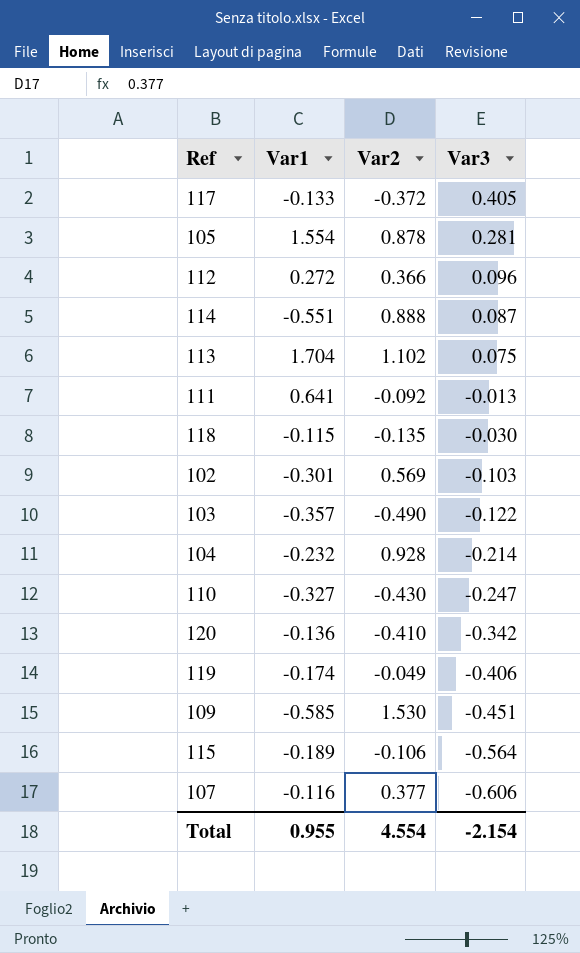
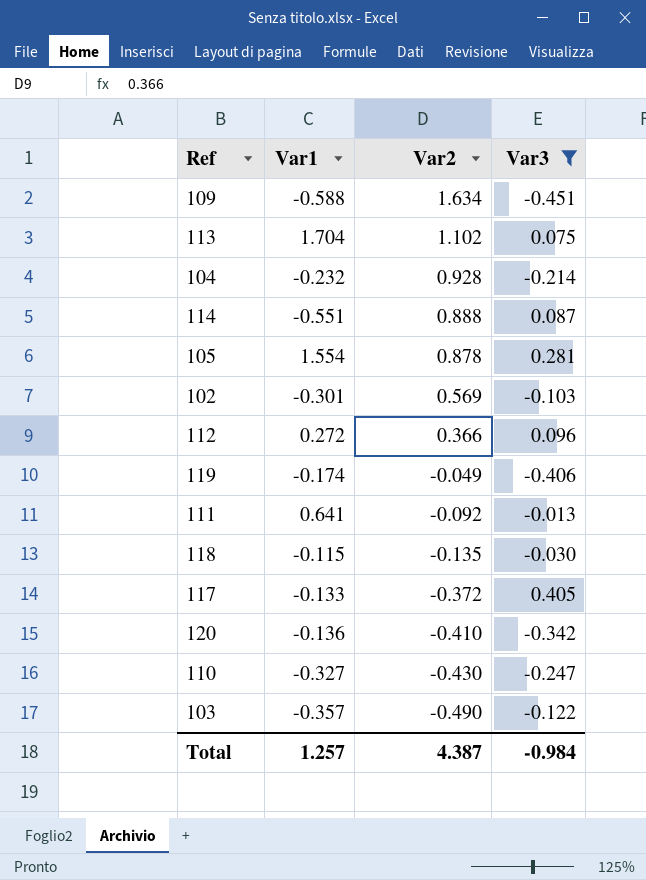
filter: none -> Var3 >= -0.451
row order: Var3 descending -> Var2 descending
109 | Var1: -0.585 -> -0.588
109 | Var2: 1.530 -> 1.634
Total | Var1: 0.955 -> 1.257
Total | Var2: 4.554 -> 4.387
Total | Var3: -2.154 -> -0.984

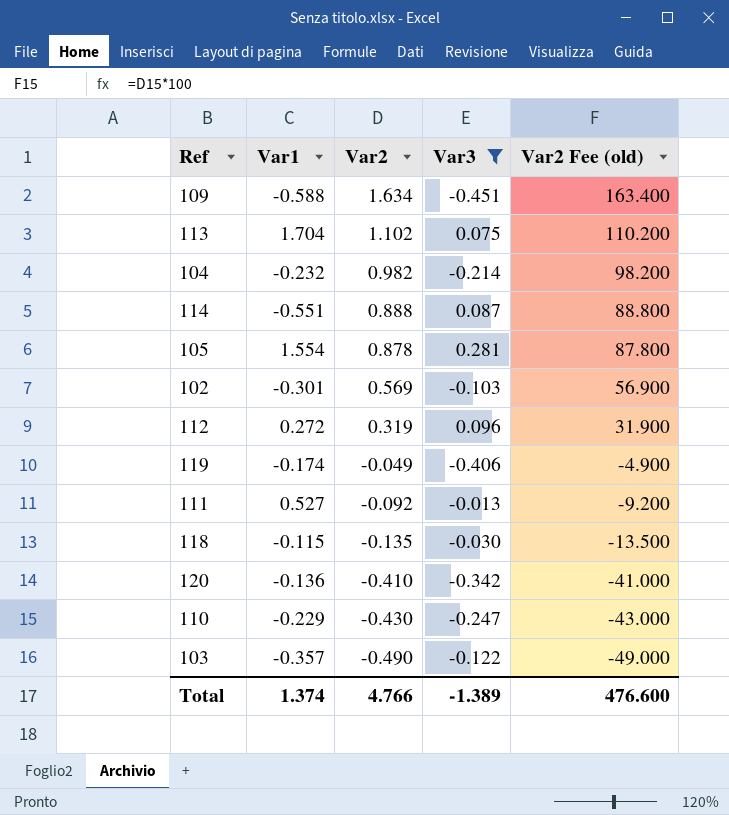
column Var2 Fee (old) | formula: none -> [Var2] * 100
row 117: -0.133 | -0.372 | 0.405 -> none
104 | Var2: 0.928 -> 0.982
112 | Var2: 0.366 -> 0.319
111 | Var1: 0.641 -> 0.527
110 | Var1: -0.327 -> -0.229
Total | Var1: 1.257 -> 1.374
Total | Var2: 4.387 -> 4.766
Total | Var3: -0.984 -> -1.389

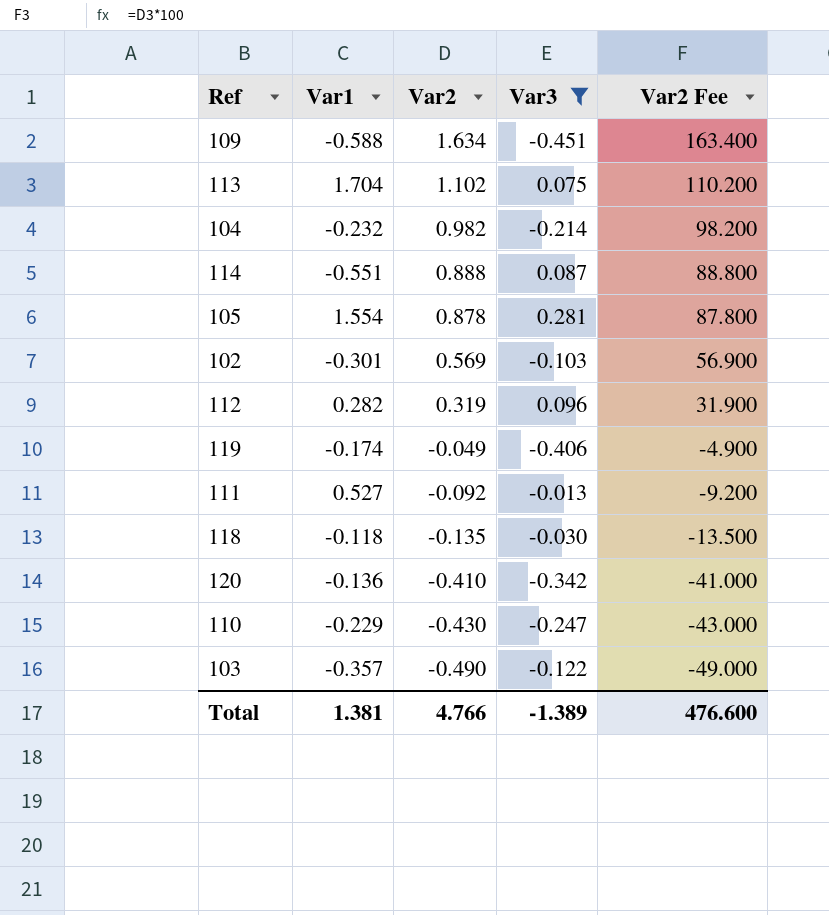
column name: Var2 Fee (old) -> Var2 Fee
112 | Var1: 0.272 -> 0.282
118 | Var1: -0.115 -> -0.118
Total | Var1: 1.374 -> 1.381

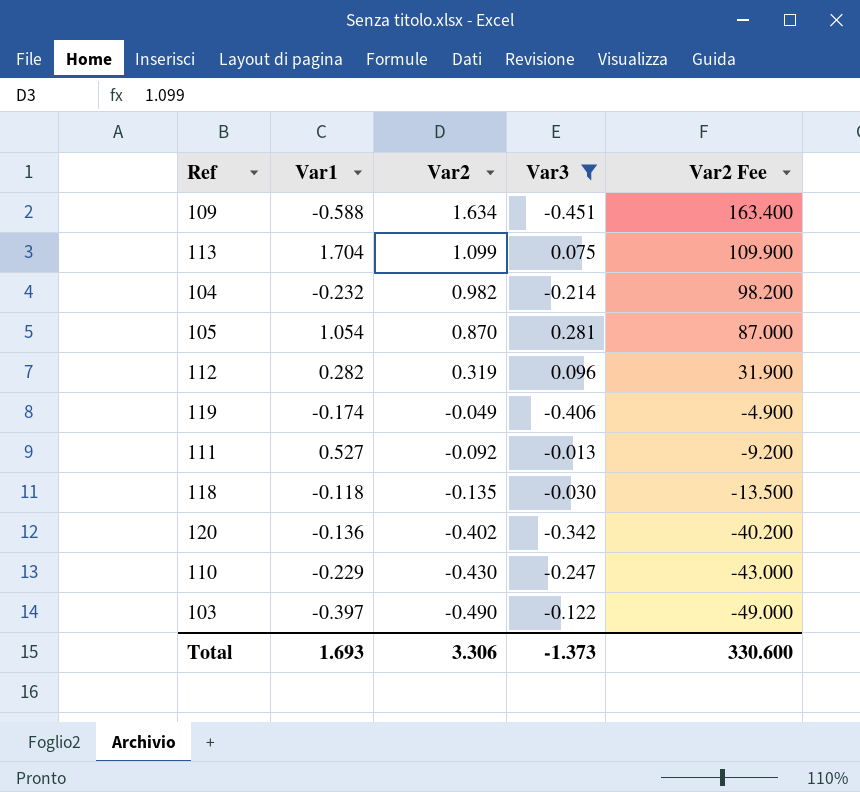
row 114: -0.551 | 0.888 | 0.087 | 88.800 -> none
row 102: -0.301 | 0.569 | -0.103 | 56.900 -> none
113 | Var2: 1.102 -> 1.099
113 | Var2 Fee: 110.200 -> 109.900
105 | Var1: 1.554 -> 1.054
105 | Var2: 0.878 -> 0.870
105 | Var2 Fee: 87.800 -> 87.000
120 | Var2: -0.410 -> -0.402
120 | Var2 Fee: -41.000 -> -40.200
103 | Var1: -0.357 -> -0.397
Total | Var1: 1.381 -> 1.693
Total | Var2: 4.766 -> 3.306
Total | Var3: -1.389 -> -1.373
Total | Var2 Fee: 476.600 -> 330.600

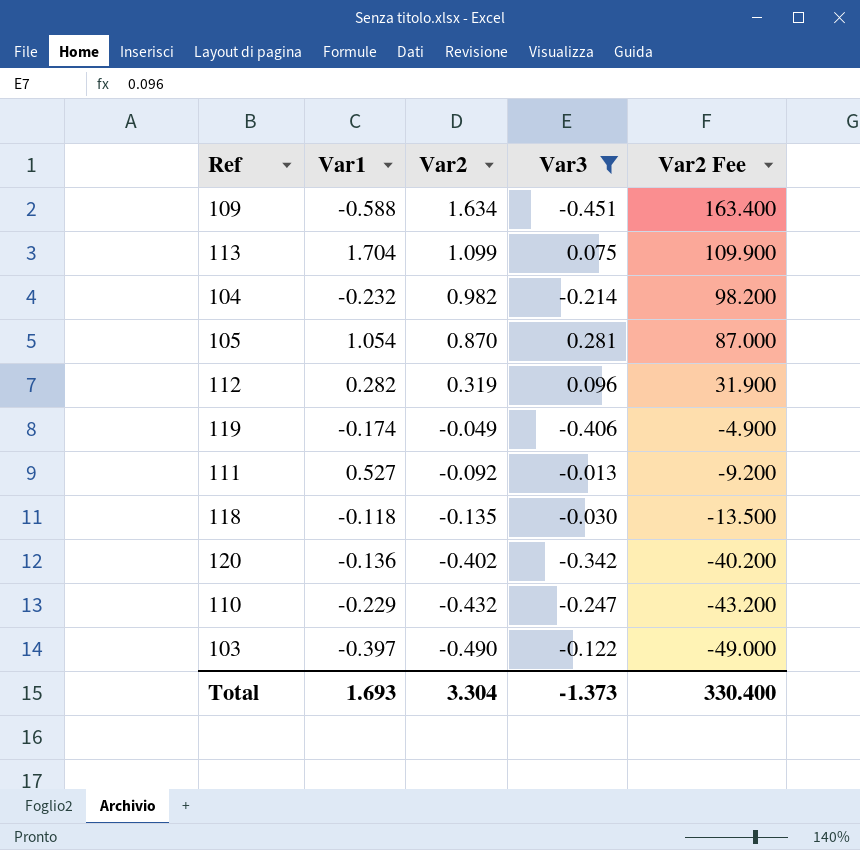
110 | Var2: -0.430 -> -0.432
110 | Var2 Fee: -43.000 -> -43.200
Total | Var2: 3.306 -> 3.304
Total | Var2 Fee: 330.600 -> 330.400

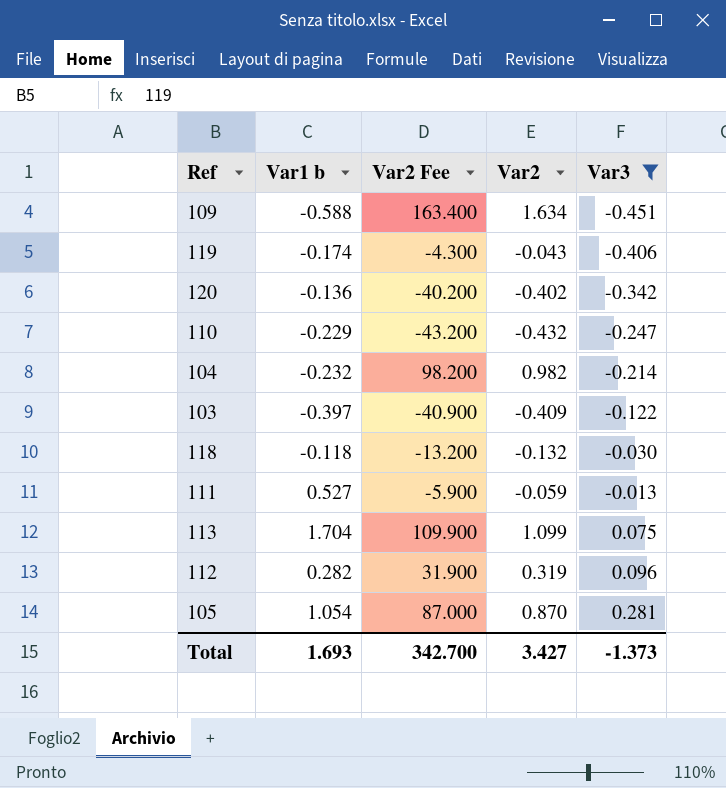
row order: Var2 descending -> Var3 ascending
column name: Var1 -> Var1 b
column Var2 Fee | position: 5 -> 3
119 | Var2 Fee: -4.900 -> -4.300
119 | Var2: -0.049 -> -0.043
103 | Var2 Fee: -49.000 -> -40.900
103 | Var2: -0.490 -> -0.409
118 | Var2 Fee: -13.500 -> -13.200
118 | Var2: -0.135 -> -0.132
111 | Var2 Fee: -9.200 -> -5.900
111 | Var2: -0.092 -> -0.059
Total | Var2 Fee: 330.400 -> 342.700
Total | Var2: 3.304 -> 3.427

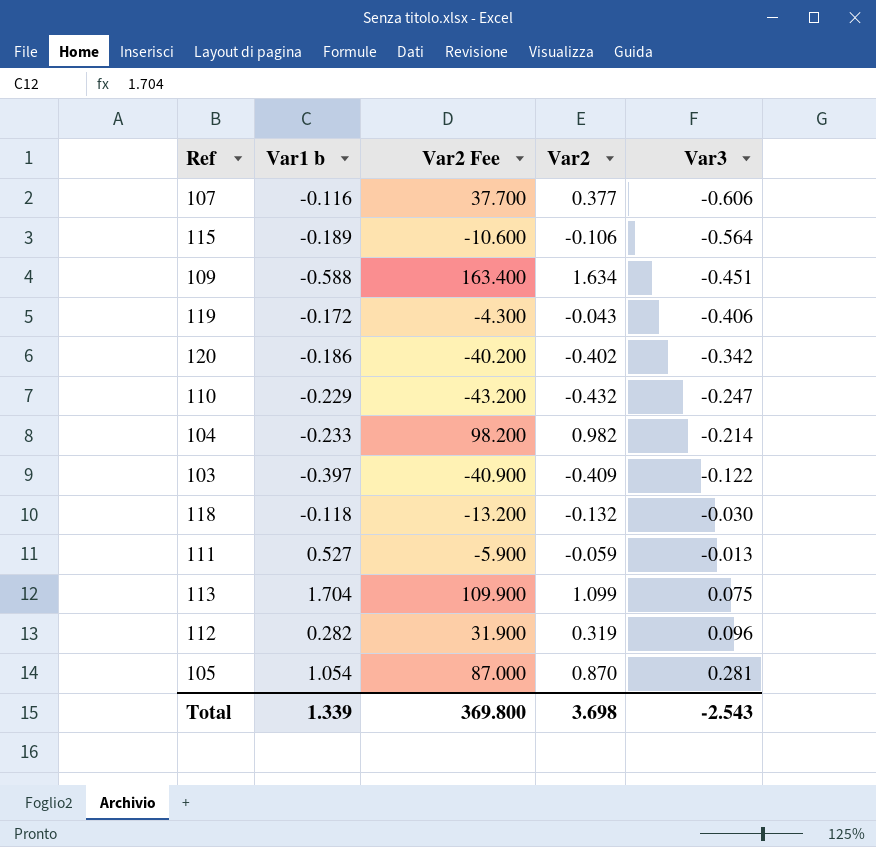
filter: Var3 >= -0.451 -> none
119 | Var1 b: -0.174 -> -0.172
120 | Var1 b: -0.136 -> -0.186
104 | Var1 b: -0.232 -> -0.233
Total | Var1 b: 1.693 -> 1.339
Total | Var2 Fee: 342.700 -> 369.800
Total | Var2: 3.427 -> 3.698
Total | Var3: -1.373 -> -2.543

